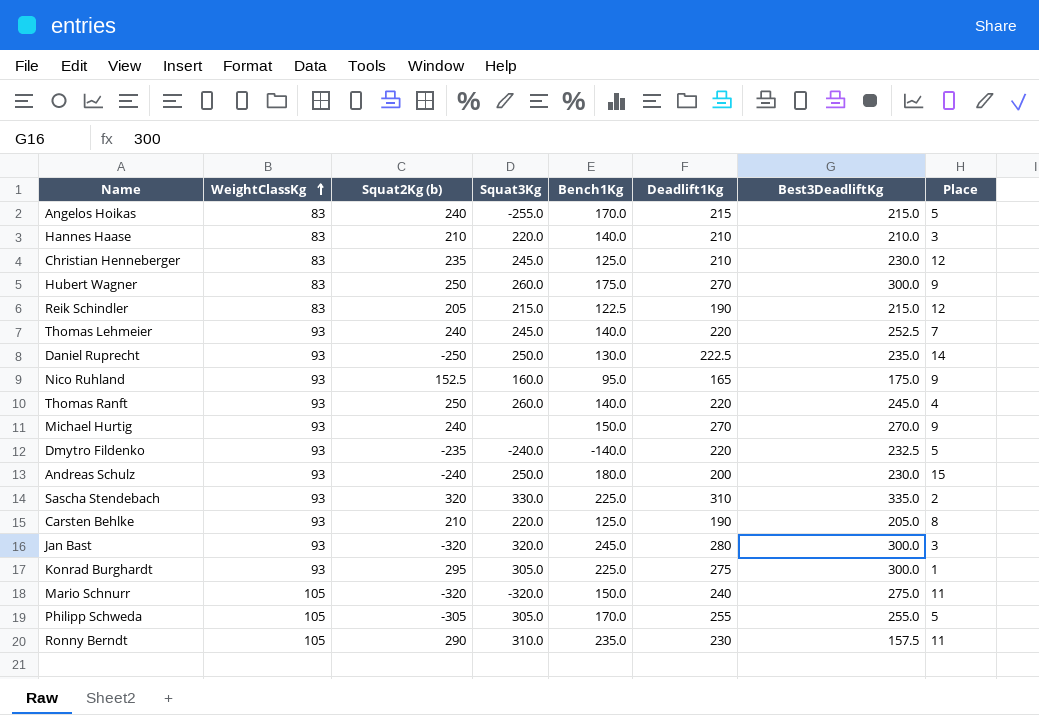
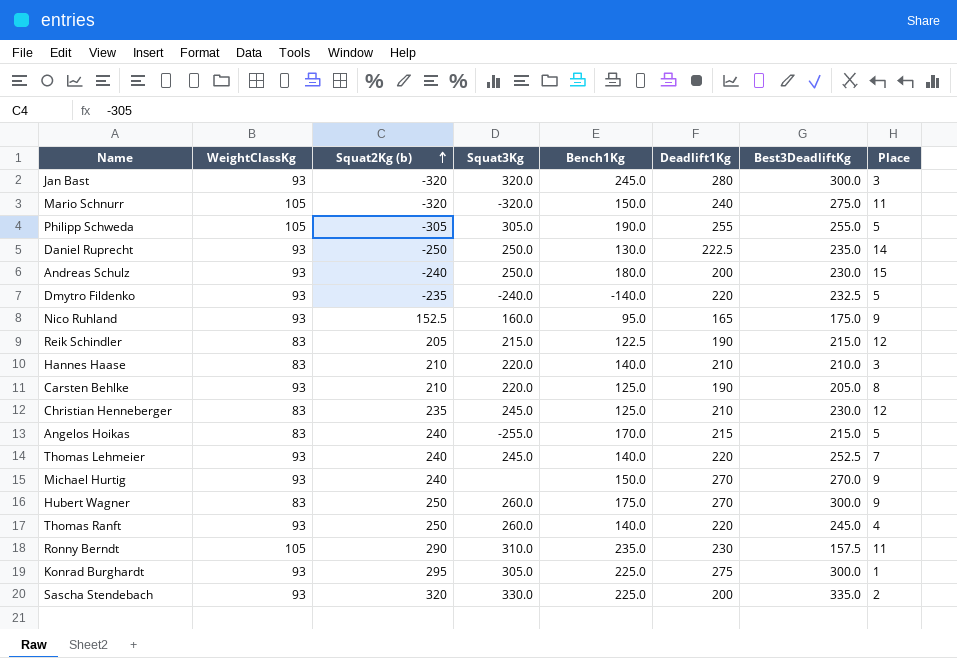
row order: WeightClassKg ascending -> Squat2Kg (b) ascending
Philipp Schweda | Bench1Kg: 170.0 -> 190.0
Sascha Stendebach | Deadlift1Kg: 310 -> 200

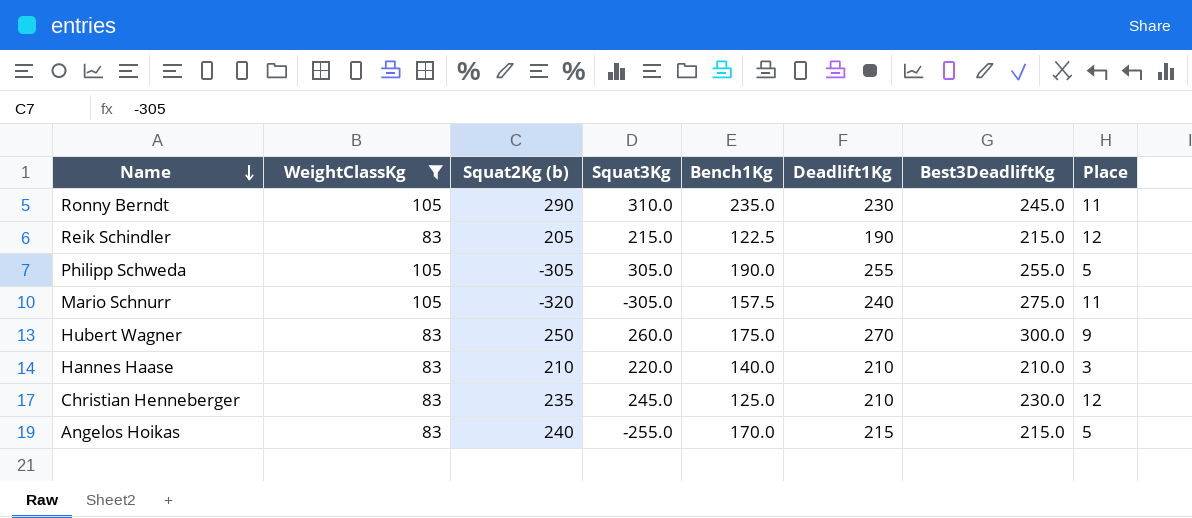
filter: none -> WeightClassKg != 93
row order: Squat2Kg (b) ascending -> Name descending
Ronny Berndt | Best3DeadliftKg: 157.5 -> 245.0
Mario Schnurr | Squat3Kg: -320.0 -> -305.0
Mario Schnurr | Bench1Kg: 150.0 -> 157.5

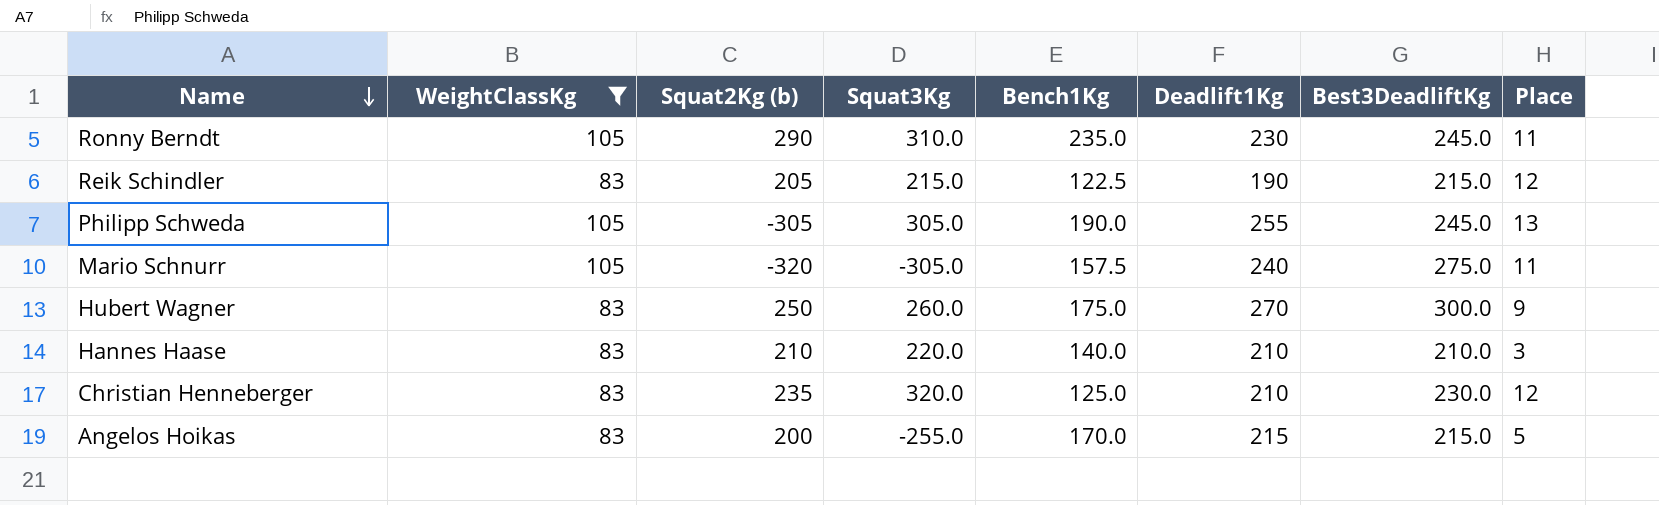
Philipp Schweda | Best3DeadliftKg: 255.0 -> 245.0
Philipp Schweda | Place: 5 -> 13
Christian Henneberger | Squat3Kg: 245.0 -> 320.0
Angelos Hoikas | Squat2Kg (b): 240 -> 200

